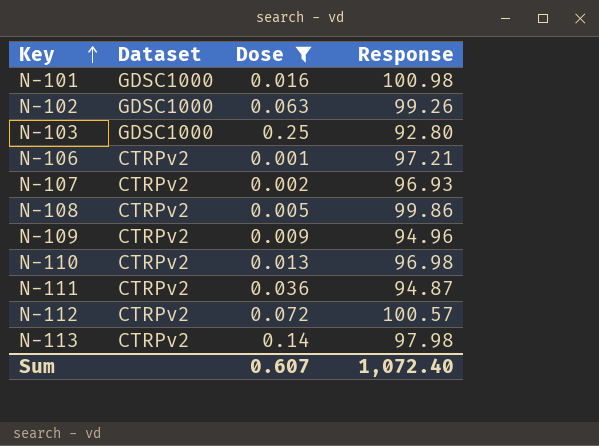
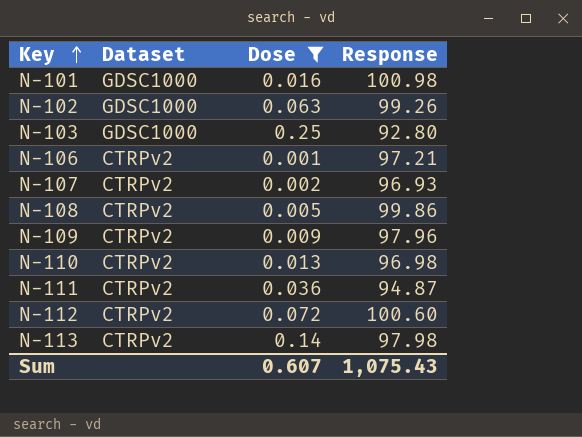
N-109 | Response: 94.96 -> 97.96
N-112 | Response: 100.57 -> 100.60
Sum | Response: 1,072.40 -> 1,075.43

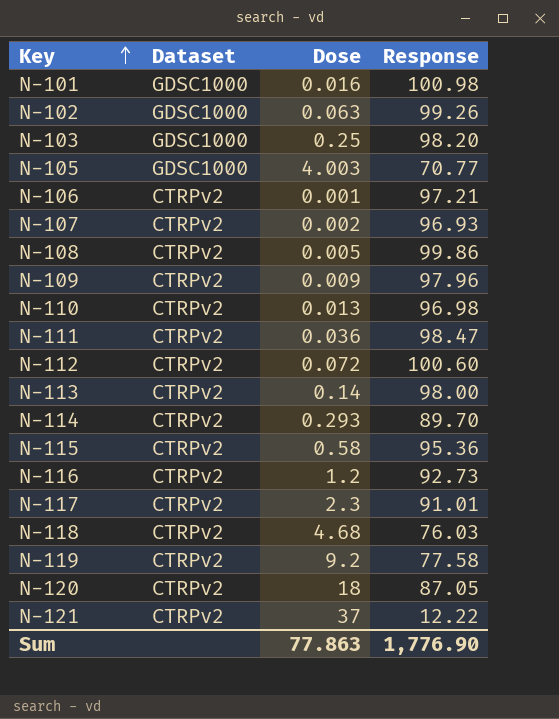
filter: Dose <= 0.25 -> none
N-103 | Response: 92.80 -> 98.20
N-111 | Response: 94.87 -> 98.47
N-113 | Response: 97.98 -> 98.00
Sum | Dose: 0.607 -> 77.863
Sum | Response: 1,075.43 -> 1,776.90

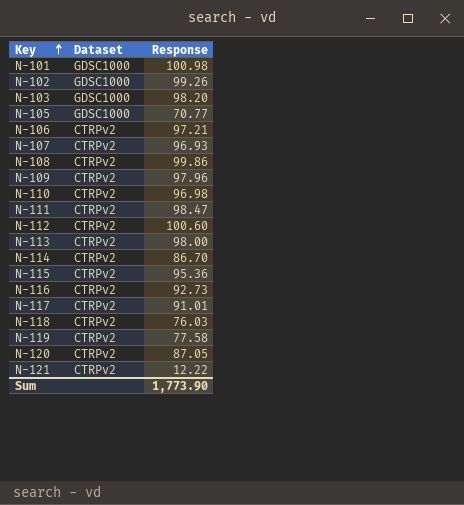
column Dose | position: 3 -> none
N-114 | Response: 89.70 -> 86.70
Sum | Response: 1,776.90 -> 1,773.90

